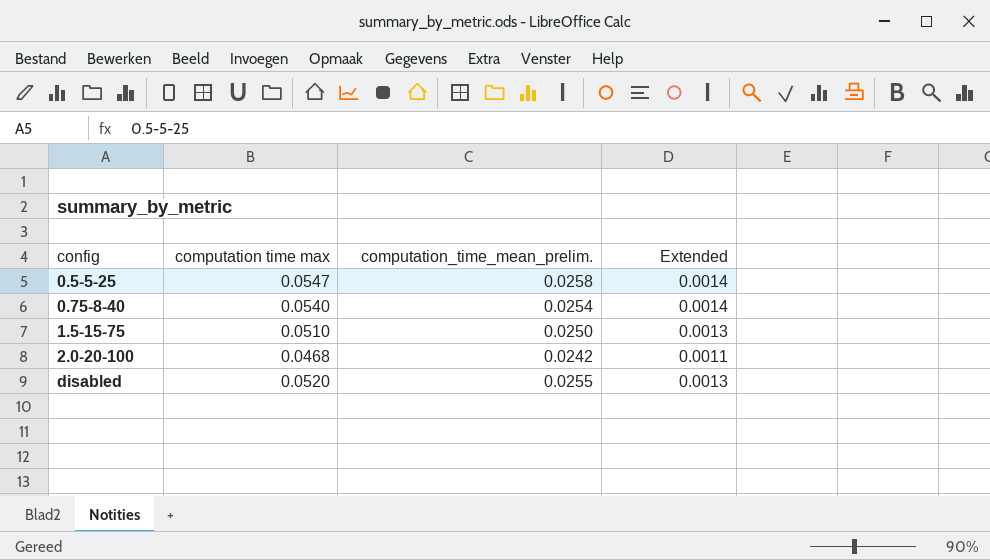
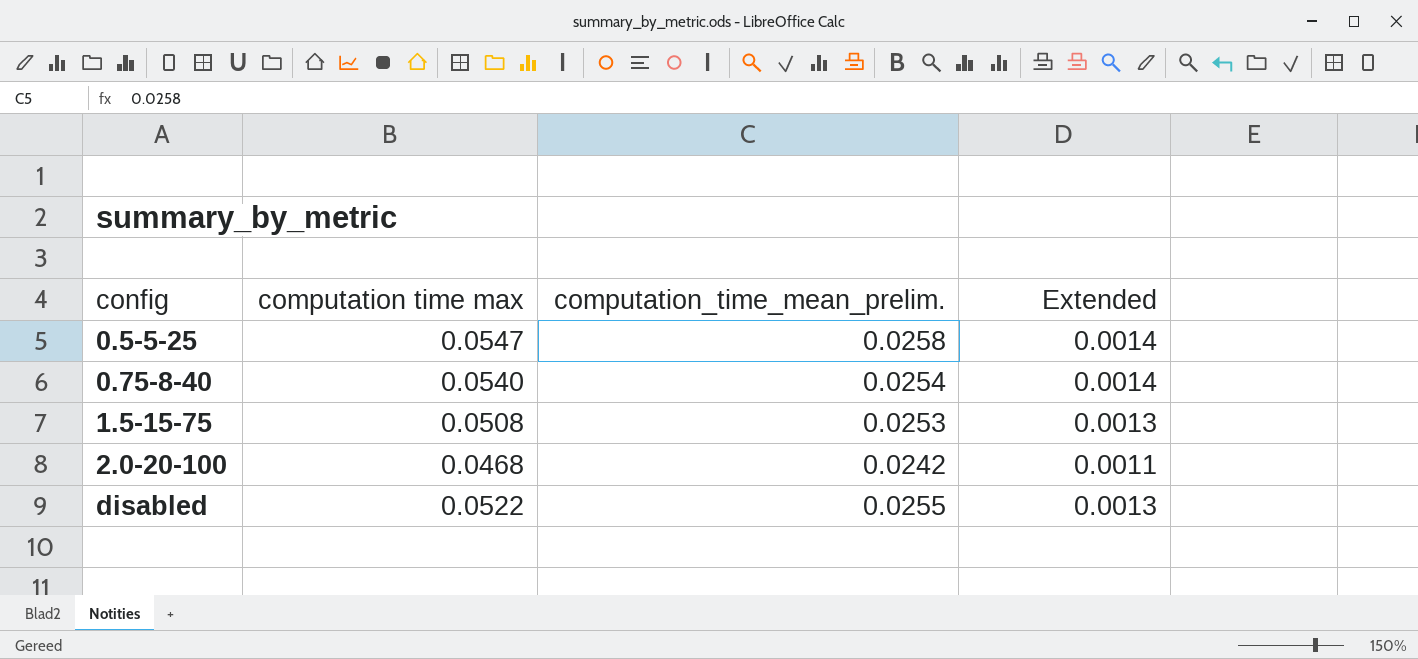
1.5-15-75 | computation time max: 0.0510 -> 0.0508
1.5-15-75 | computation_time_mean_prelim.: 0.0250 -> 0.0253
disabled | computation time max: 0.0520 -> 0.0522

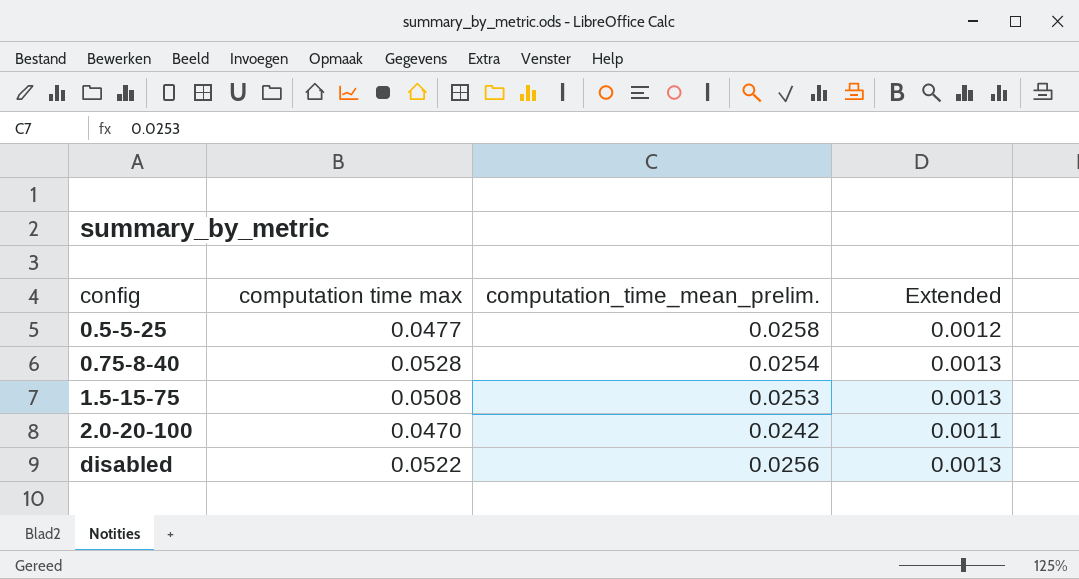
0.5-5-25 | computation time max: 0.0547 -> 0.0477
0.5-5-25 | Extended: 0.0014 -> 0.0012
0.75-8-40 | computation time max: 0.0540 -> 0.0528
0.75-8-40 | Extended: 0.0014 -> 0.0013
2.0-20-100 | computation time max: 0.0468 -> 0.0470
disabled | computation_time_mean_prelim.: 0.0255 -> 0.0256

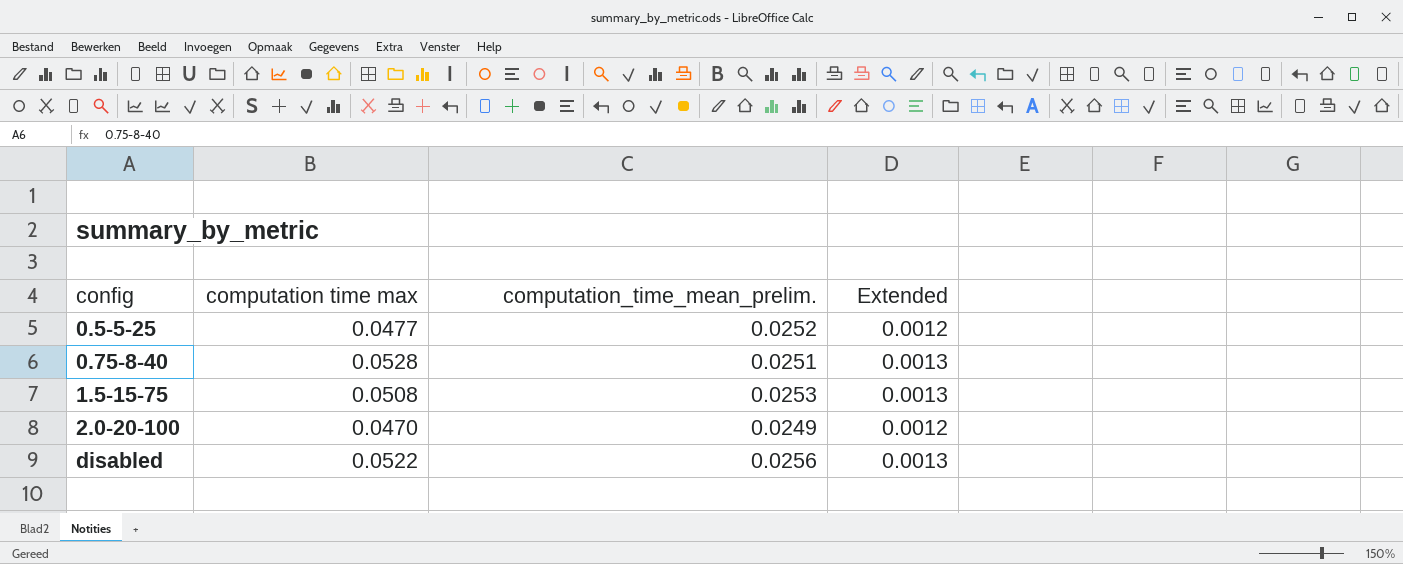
0.5-5-25 | computation_time_mean_prelim.: 0.0258 -> 0.0252
0.75-8-40 | computation_time_mean_prelim.: 0.0254 -> 0.0251
2.0-20-100 | computation_time_mean_prelim.: 0.0242 -> 0.0249
2.0-20-100 | Extended: 0.0011 -> 0.0012

